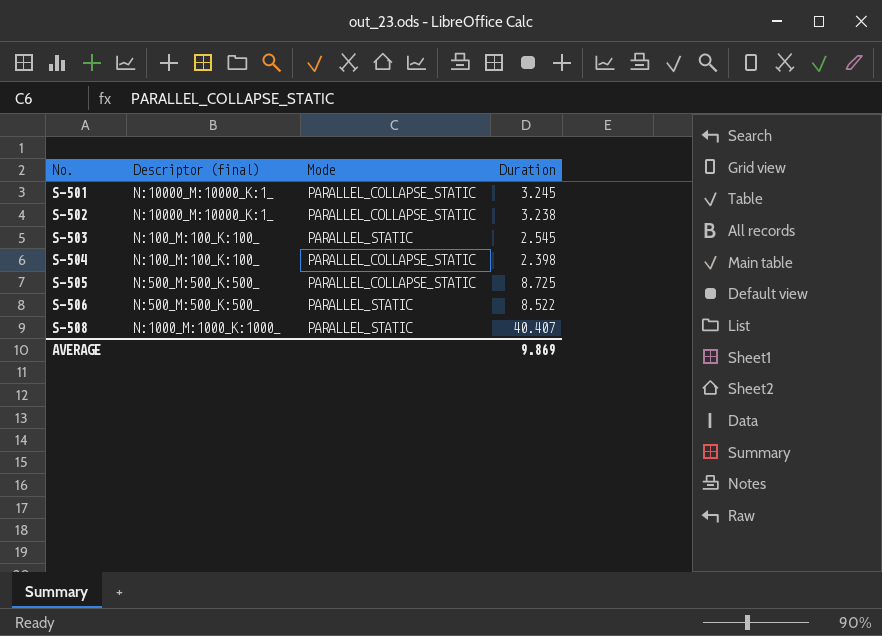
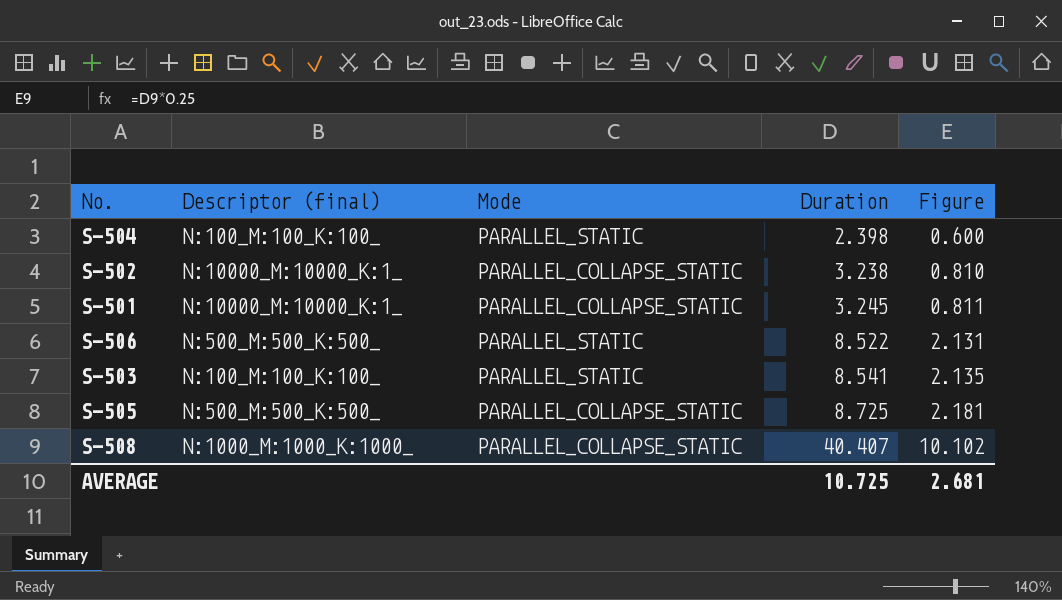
row order: No. ascending -> Duration ascending
column Figure | formula: none -> [Duration] * 0.25
S-504 | Mode: PARALLEL_COLLAPSE_STATIC -> PARALLEL_STATIC
S-503 | Duration: 2.545 -> 8.541
S-508 | Mode: PARALLEL_STATIC -> PARALLEL_COLLAPSE_STATIC
AVERAGE | Duration: 9.869 -> 10.725

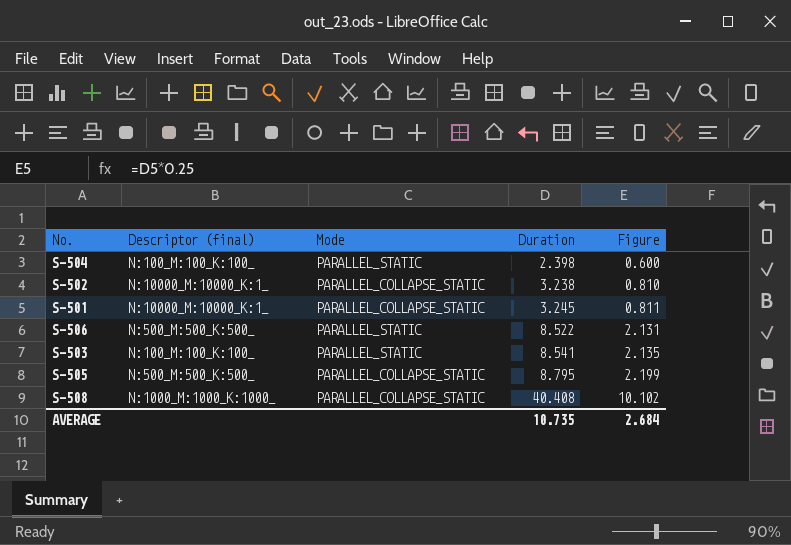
S-505 | Duration: 8.725 -> 8.795
S-505 | Figure: 2.181 -> 2.199
S-508 | Duration: 40.407 -> 40.408
AVERAGE | Duration: 10.725 -> 10.735
AVERAGE | Figure: 2.681 -> 2.684

